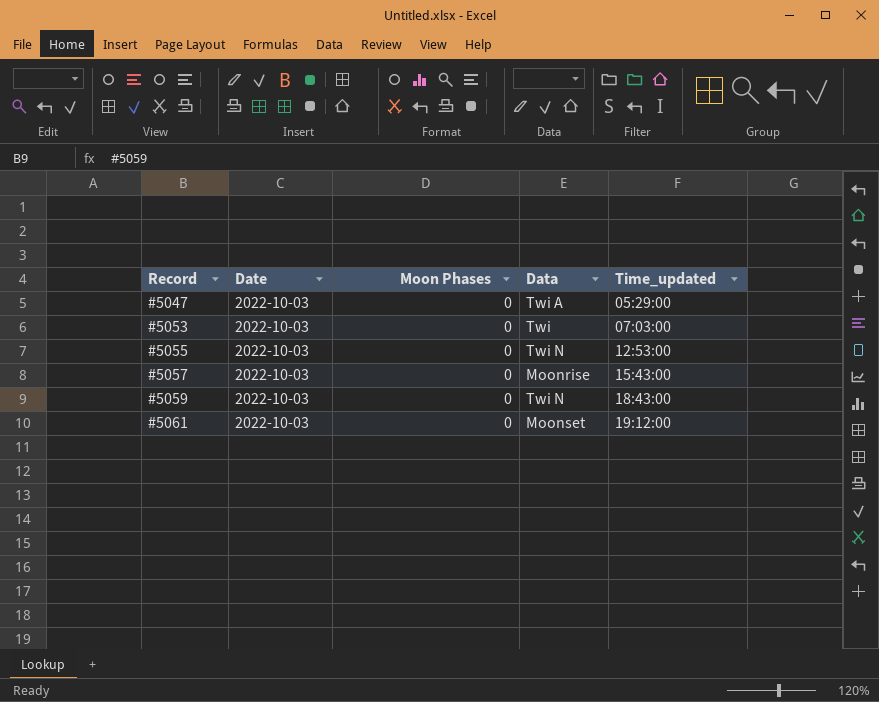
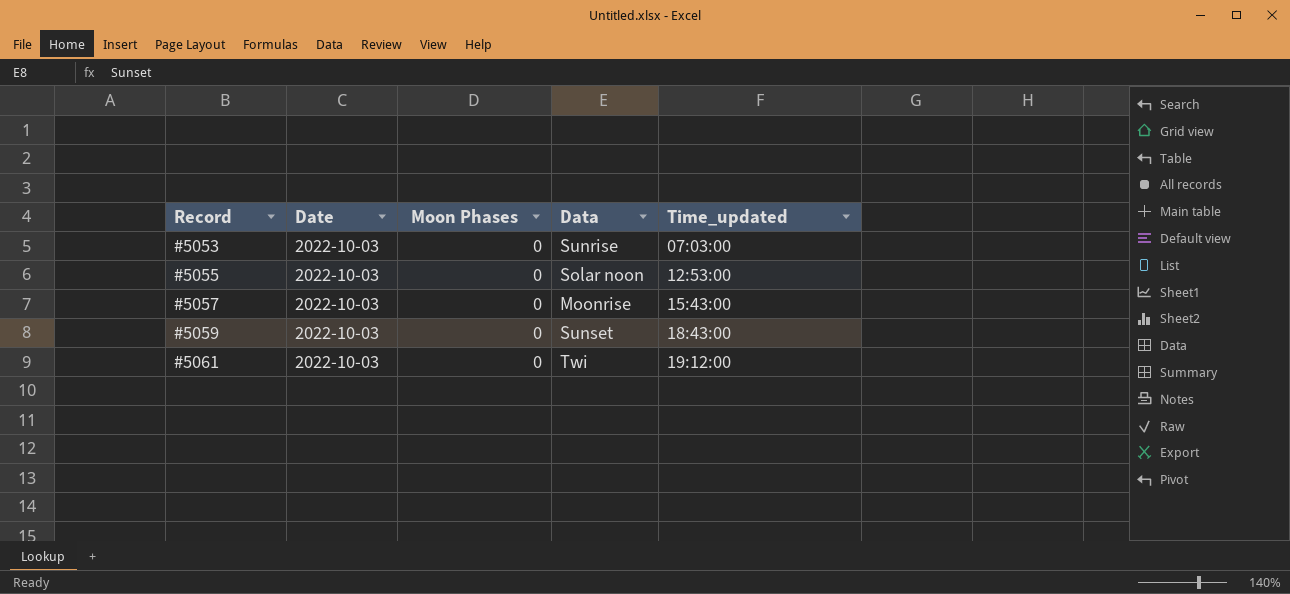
row #5047: 2022-10-03 | 0 | Twi A | 05:29:00 -> none
#5053 | Data: Twi -> Sunrise
#5055 | Data: Twi N -> Solar noon
#5059 | Data: Twi N -> Sunset
#5061 | Data: Moonset -> Twi

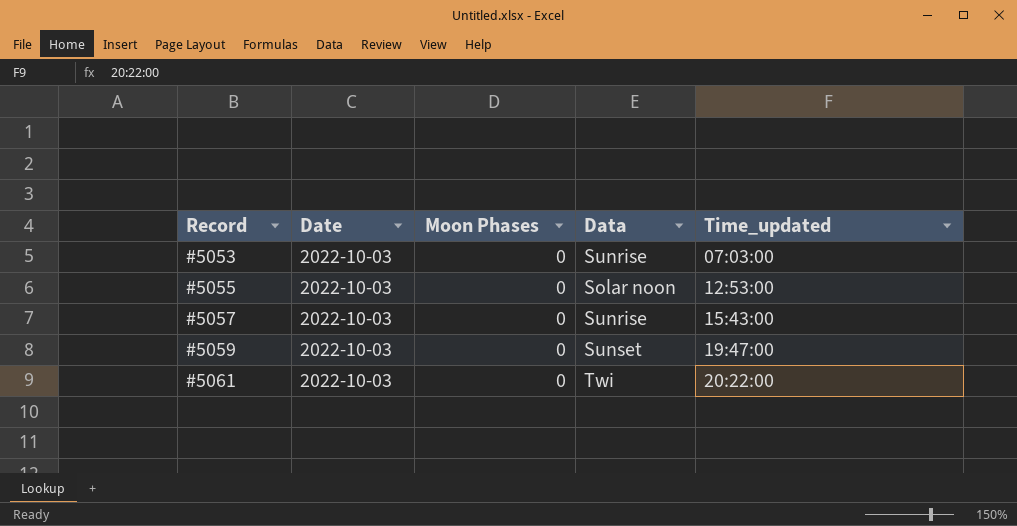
#5057 | Data: Moonrise -> Sunrise
#5059 | Time_updated: 18:43:00 -> 19:47:00
#5061 | Time_updated: 19:12:00 -> 20:22:00

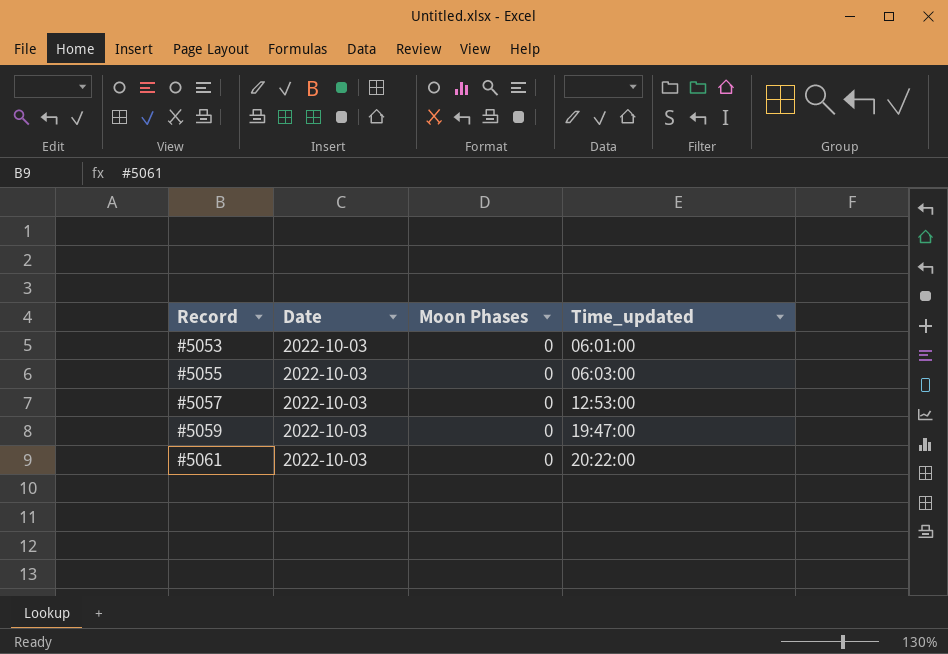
column Data | position: 4 -> none
#5053 | Time_updated: 07:03:00 -> 06:01:00
#5055 | Time_updated: 12:53:00 -> 06:03:00
#5057 | Time_updated: 15:43:00 -> 12:53:00

